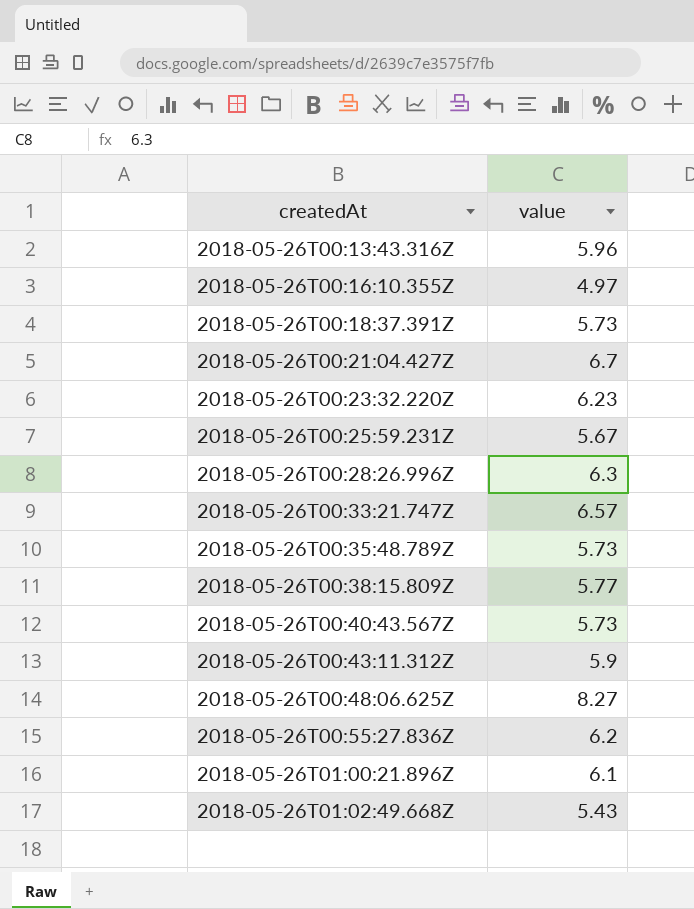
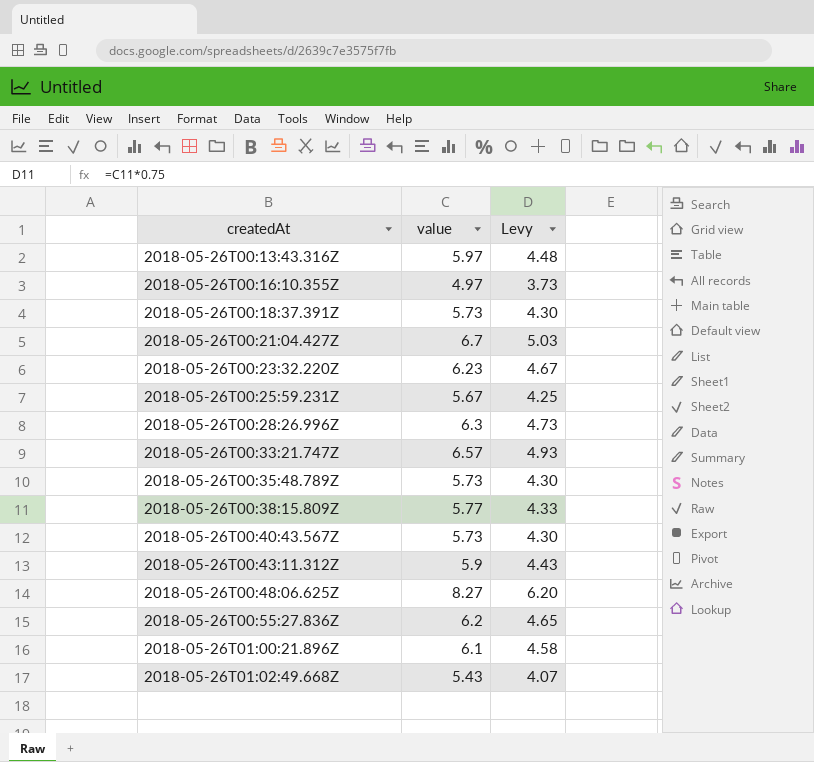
column Levy | formula: none -> [value] * 0.75
2018-05-26T00:13:43.316Z | value: 5.96 -> 5.97

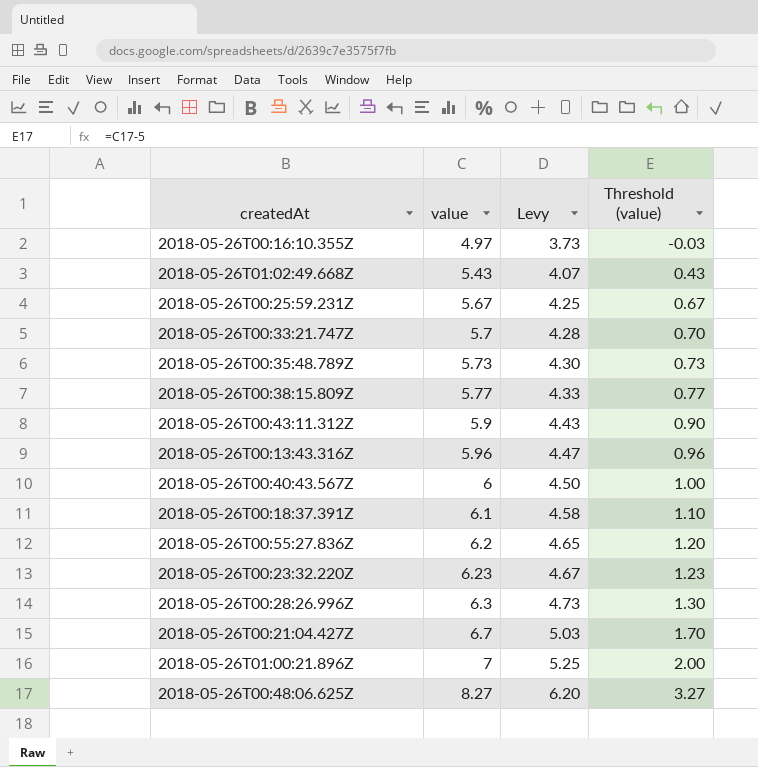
row order: createdAt ascending -> value ascending
column Threshold (value) | formula: none -> [value] - 5
2018-05-26T00:33:21.747Z | value: 6.57 -> 5.7
2018-05-26T00:33:21.747Z | Levy: 4.93 -> 4.28
2018-05-26T00:13:43.316Z | value: 5.97 -> 5.96
2018-05-26T00:13:43.316Z | Levy: 4.48 -> 4.47
2018-05-26T00:40:43.567Z | value: 5.73 -> 6
2018-05-26T00:40:43.567Z | Levy: 4.30 -> 4.50
2018-05-26T00:18:37.391Z | value: 5.73 -> 6.1
2018-05-26T00:18:37.391Z | Levy: 4.30 -> 4.58
2018-05-26T01:00:21.896Z | value: 6.1 -> 7
2018-05-26T01:00:21.896Z | Levy: 4.58 -> 5.25

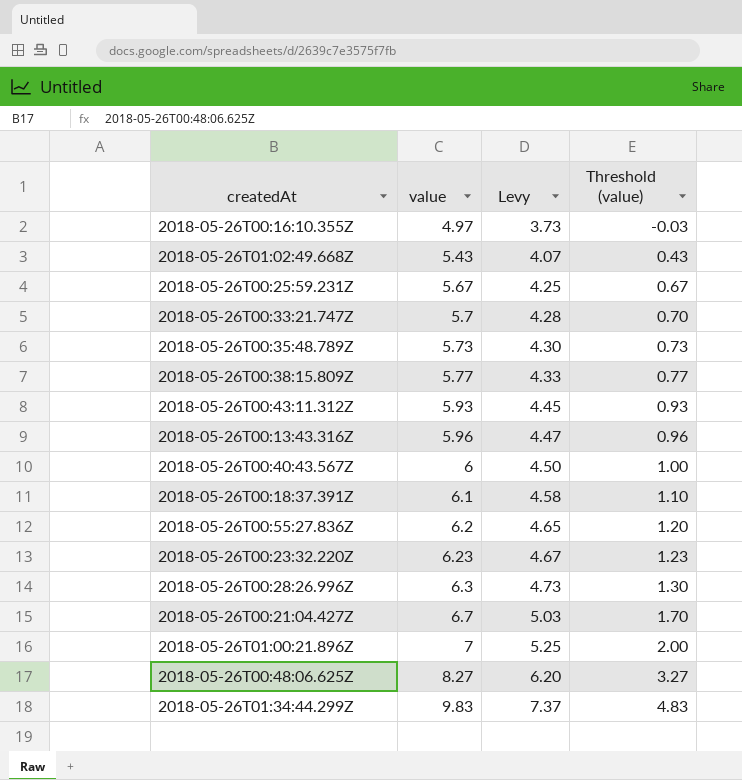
2018-05-26T00:43:11.312Z | value: 5.9 -> 5.93
2018-05-26T00:43:11.312Z | Levy: 4.43 -> 4.45
2018-05-26T00:43:11.312Z | Threshold (value): 0.90 -> 0.93
row 2018-05-26T01:34:44.299Z: none -> 9.83 | 7.37 | 4.83

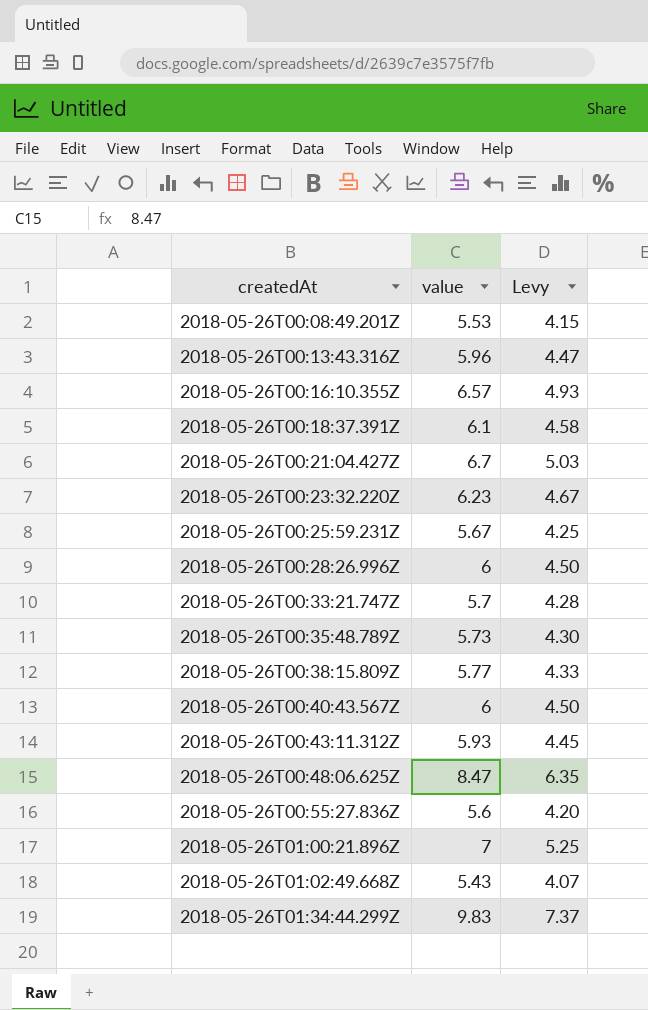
row order: value ascending -> createdAt ascending
column Threshold (value) | formula: [value] - 5 -> none
row 2018-05-26T00:08:49.201Z: none -> 5.53 | 4.15
2018-05-26T00:16:10.355Z | value: 4.97 -> 6.57
2018-05-26T00:16:10.355Z | Levy: 3.73 -> 4.93
2018-05-26T00:28:26.996Z | value: 6.3 -> 6
2018-05-26T00:28:26.996Z | Levy: 4.73 -> 4.50
2018-05-26T00:48:06.625Z | value: 8.27 -> 8.47
2018-05-26T00:48:06.625Z | Levy: 6.20 -> 6.35
2018-05-26T00:55:27.836Z | value: 6.2 -> 5.6
2018-05-26T00:55:27.836Z | Levy: 4.65 -> 4.20

